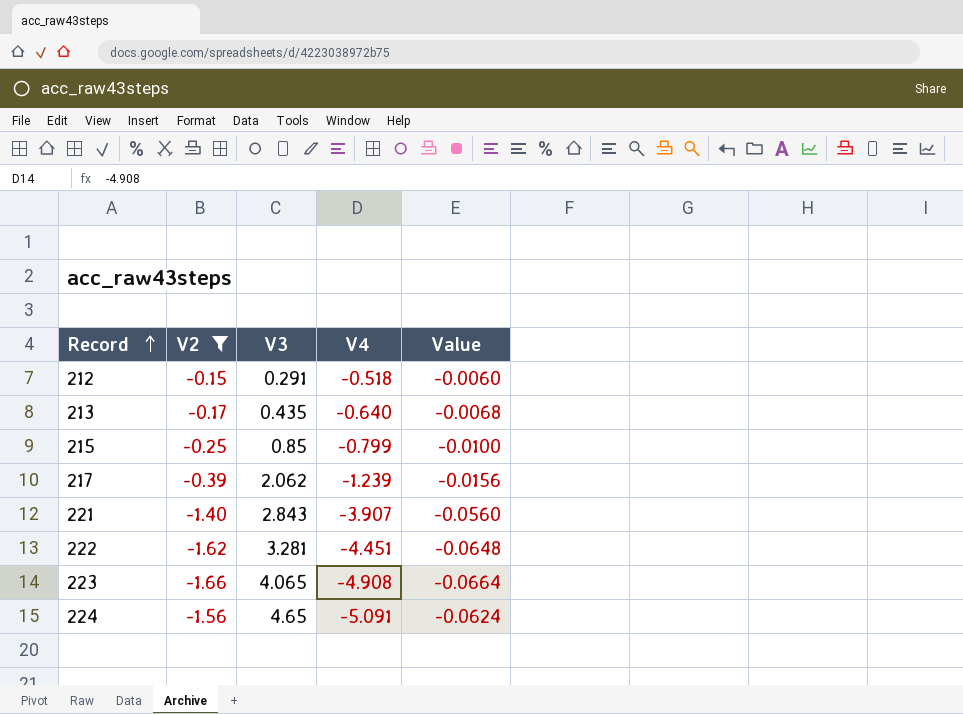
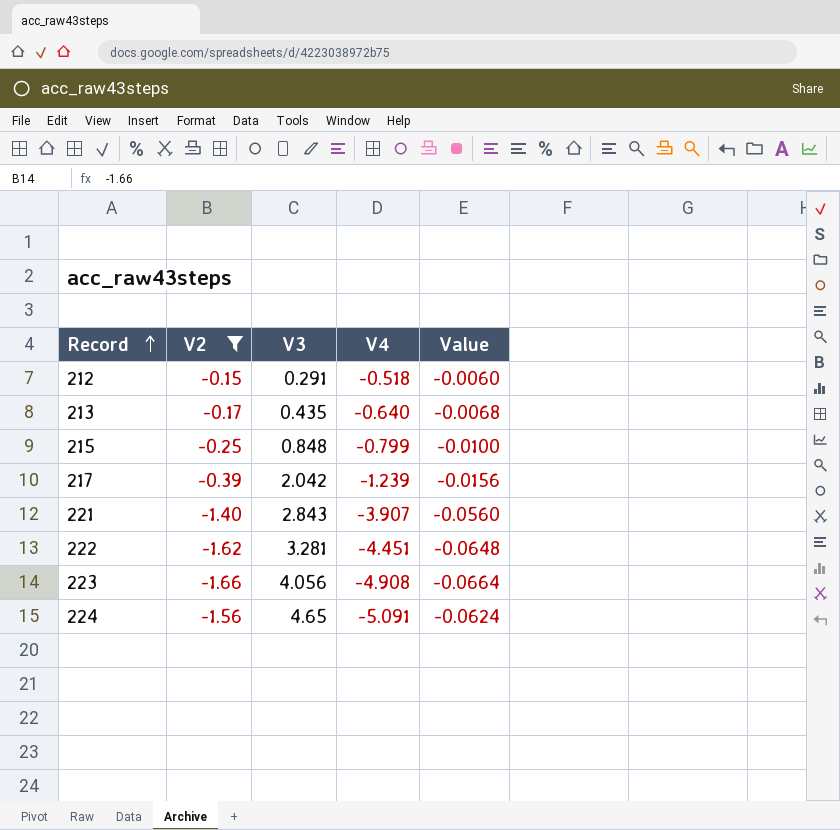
215 | V3: 0.85 -> 0.848
217 | V3: 2.062 -> 2.042
223 | V3: 4.065 -> 4.056

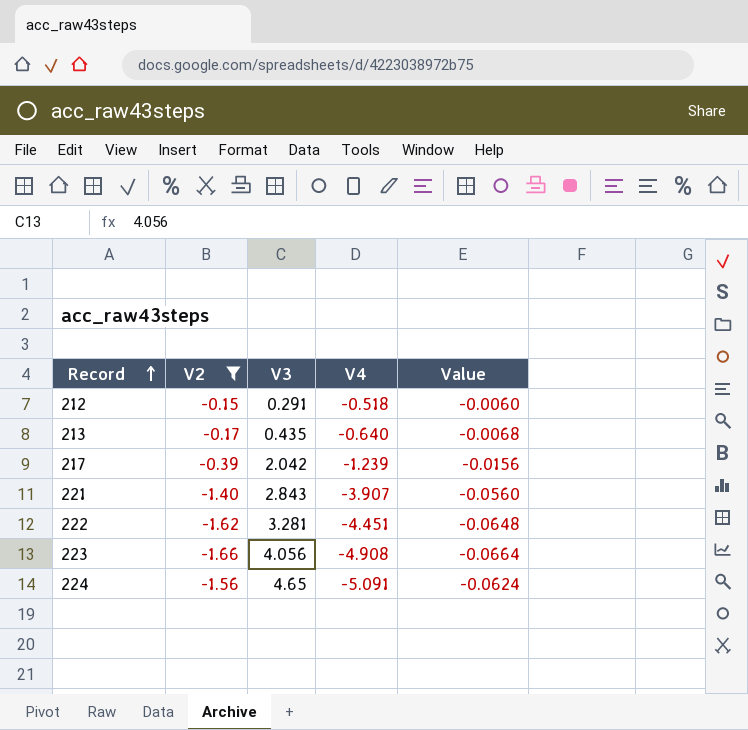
row 215: -0.25 | 0.848 | -0.799 | -0.0100 -> none

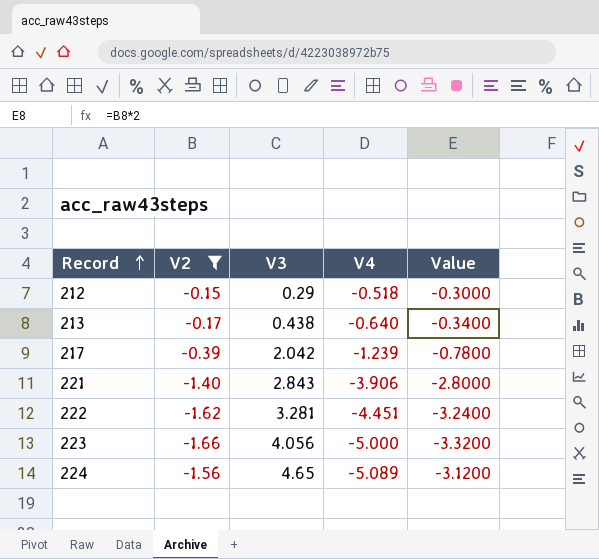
column Value | formula: [V2] * 0.04 -> [V2] * 2
212 | V3: 0.291 -> 0.29
213 | V3: 0.435 -> 0.438
221 | V4: -3.907 -> -3.906
223 | V4: -4.908 -> -5.000
224 | V4: -5.091 -> -5.089

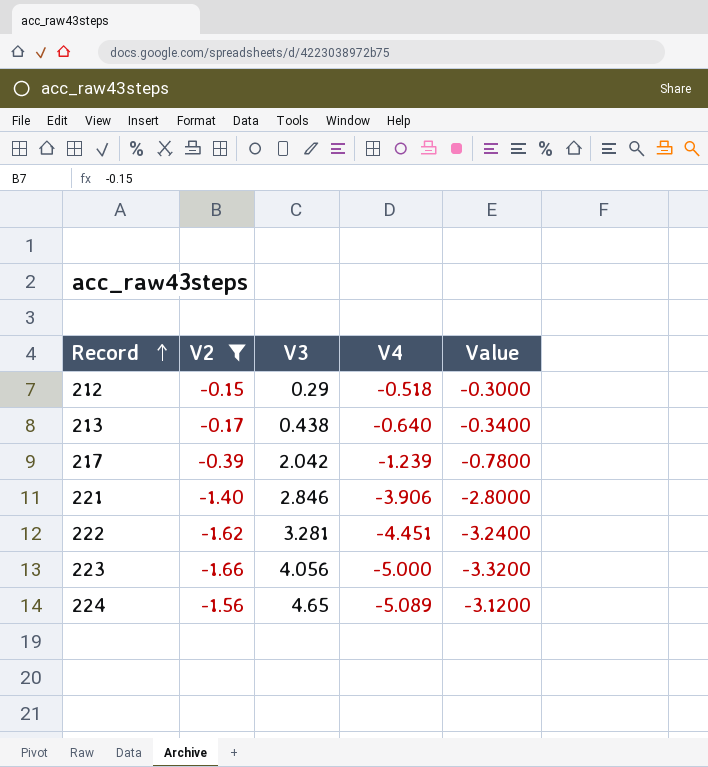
221 | V3: 2.843 -> 2.846

